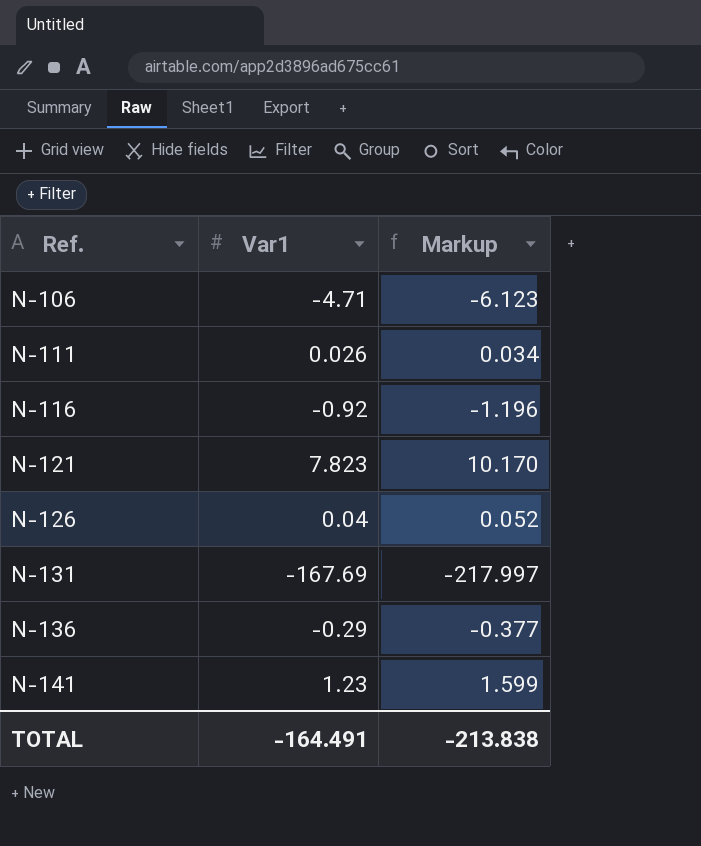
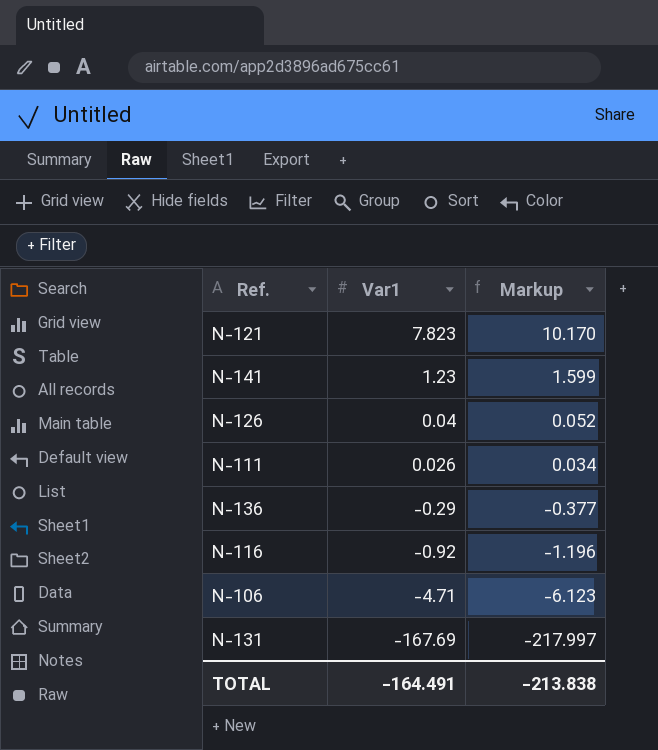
row order: Ref. ascending -> Var1 descending

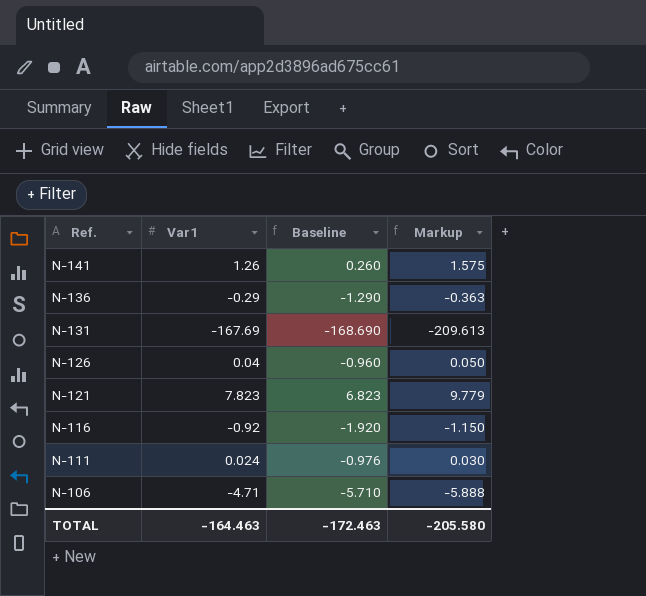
row order: Var1 descending -> Ref. descending
column Baseline | formula: none -> [Var1] - 1
column Markup | formula: [Var1] * 1.3 -> [Var1] * 1.25
N-141 | Var1: 1.23 -> 1.26
N-111 | Var1: 0.026 -> 0.024
TOTAL | Var1: -164.491 -> -164.463
TOTAL | Markup: -213.838 -> -205.580

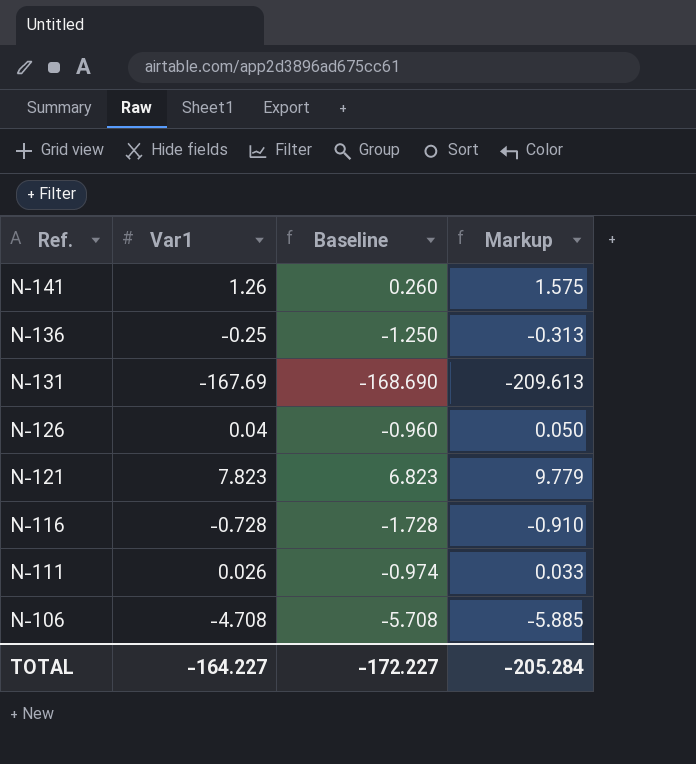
N-136 | Var1: -0.29 -> -0.25
N-136 | Baseline: -1.290 -> -1.250
N-136 | Markup: -0.363 -> -0.313
N-116 | Var1: -0.92 -> -0.728
N-116 | Baseline: -1.920 -> -1.728
N-116 | Markup: -1.150 -> -0.910
N-111 | Var1: 0.024 -> 0.026
N-111 | Baseline: -0.976 -> -0.974
N-111 | Markup: 0.030 -> 0.033
N-106 | Var1: -4.71 -> -4.708
N-106 | Baseline: -5.710 -> -5.708
N-106 | Markup: -5.888 -> -5.885
TOTAL | Var1: -164.463 -> -164.227
TOTAL | Baseline: -172.463 -> -172.227
TOTAL | Markup: -205.580 -> -205.284

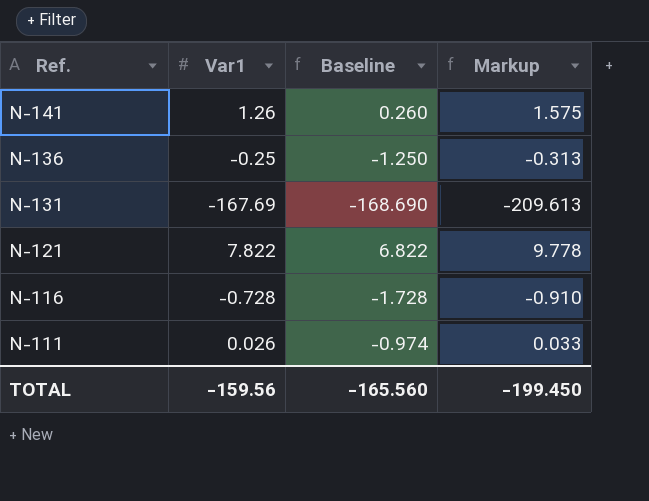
row N-126: 0.04 | -0.960 | 0.050 -> none
row N-106: -4.708 | -5.708 | -5.885 -> none
N-121 | Var1: 7.823 -> 7.822
N-121 | Baseline: 6.823 -> 6.822
N-121 | Markup: 9.779 -> 9.778
TOTAL | Var1: -164.227 -> -159.56
TOTAL | Baseline: -172.227 -> -165.560
TOTAL | Markup: -205.284 -> -199.450

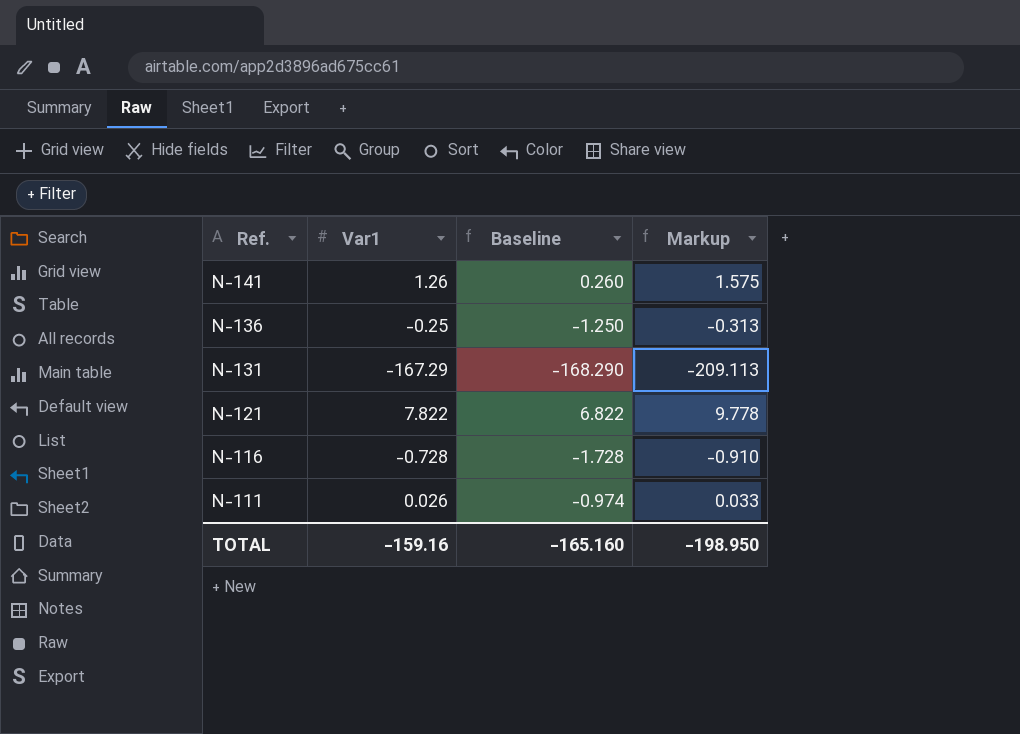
N-131 | Var1: -167.69 -> -167.29
N-131 | Baseline: -168.690 -> -168.290
N-131 | Markup: -209.613 -> -209.113
TOTAL | Var1: -159.56 -> -159.16
TOTAL | Baseline: -165.560 -> -165.160
TOTAL | Markup: -199.450 -> -198.950

